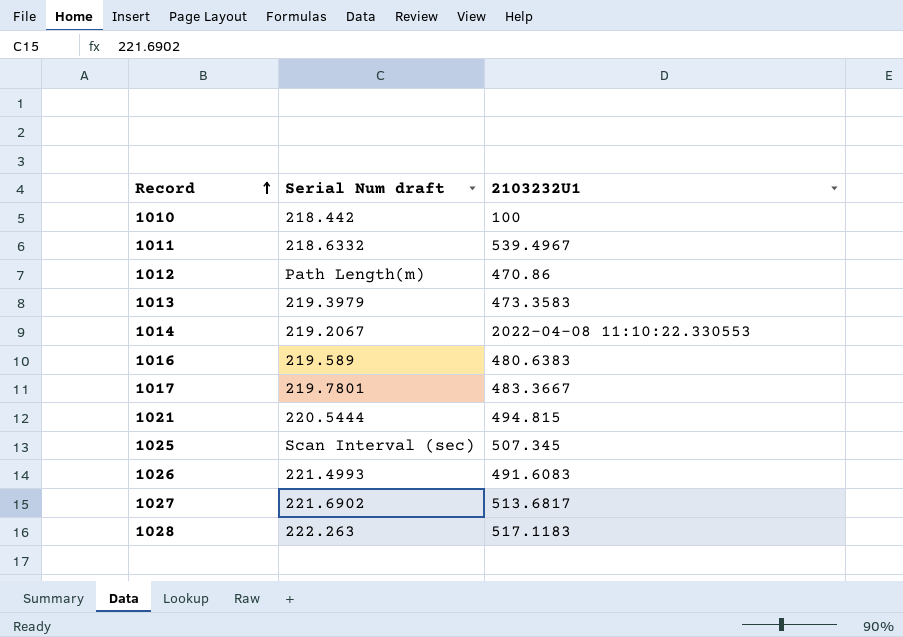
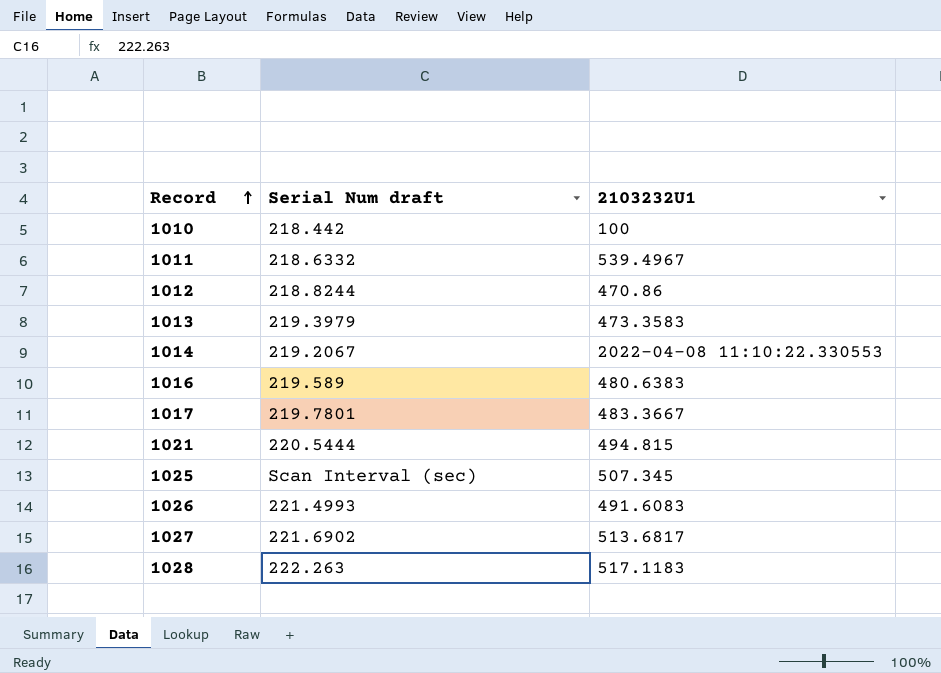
1012 | Serial Num draft: Path Length(m) -> 218.8244

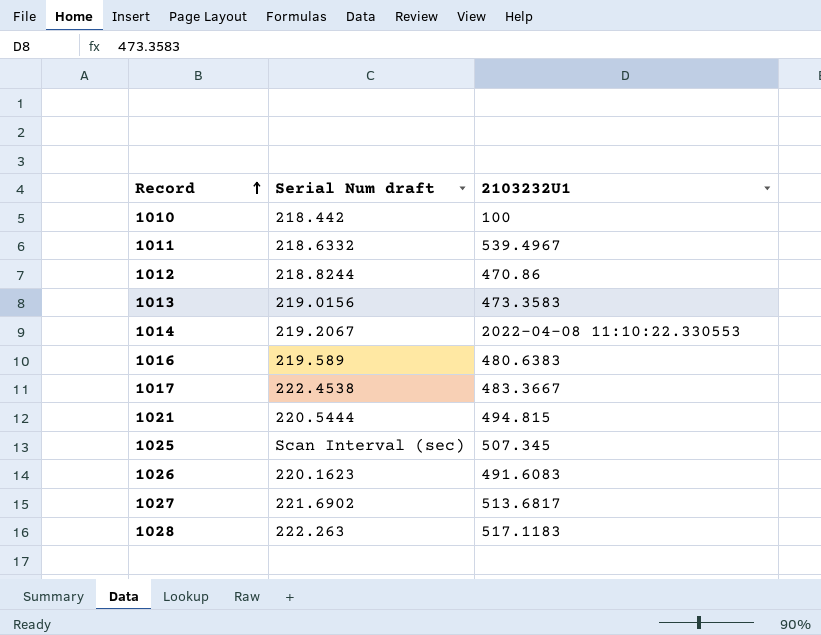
1013 | Serial Num draft: 219.3979 -> 219.0156
1017 | Serial Num draft: 219.7801 -> 222.4538
1026 | Serial Num draft: 221.4993 -> 220.1623

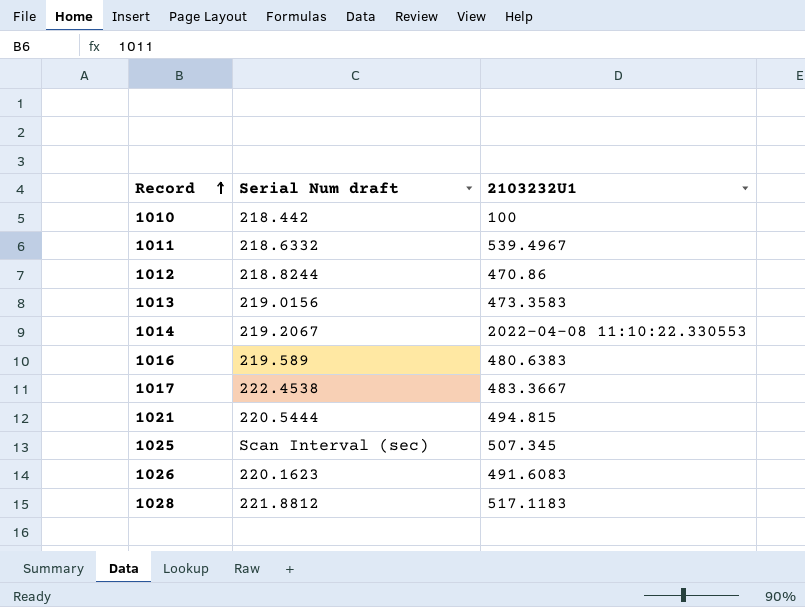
row 1027: 221.6902 | 513.6817 -> none
1028 | Serial Num draft: 222.263 -> 221.8812

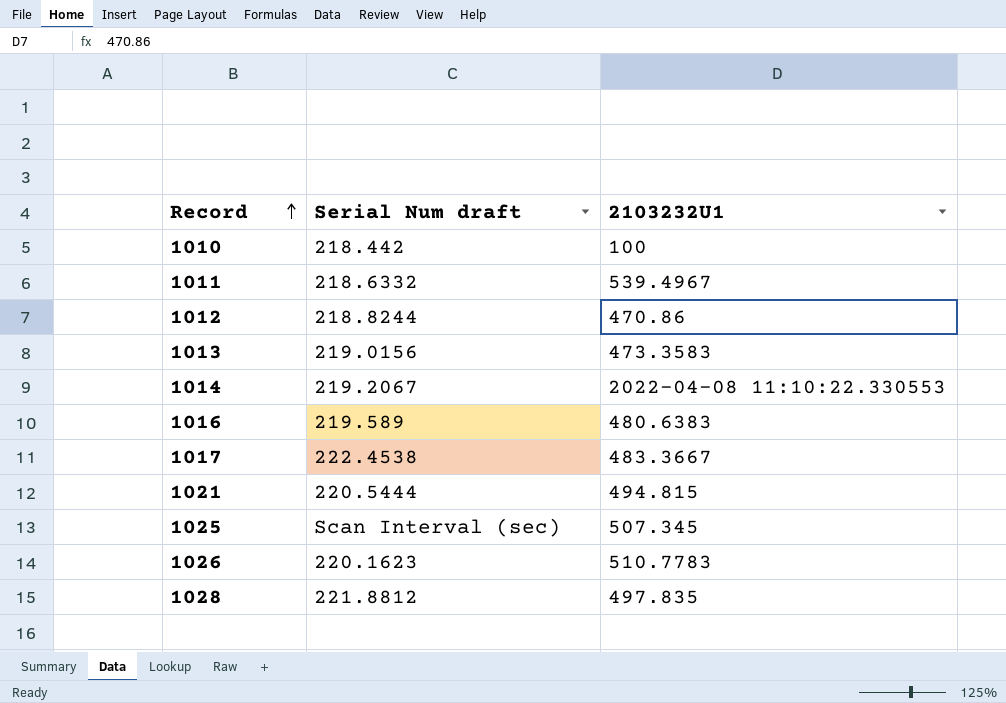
1026 | 2103232U1: 491.6083 -> 510.7783
1028 | 2103232U1: 517.1183 -> 497.835

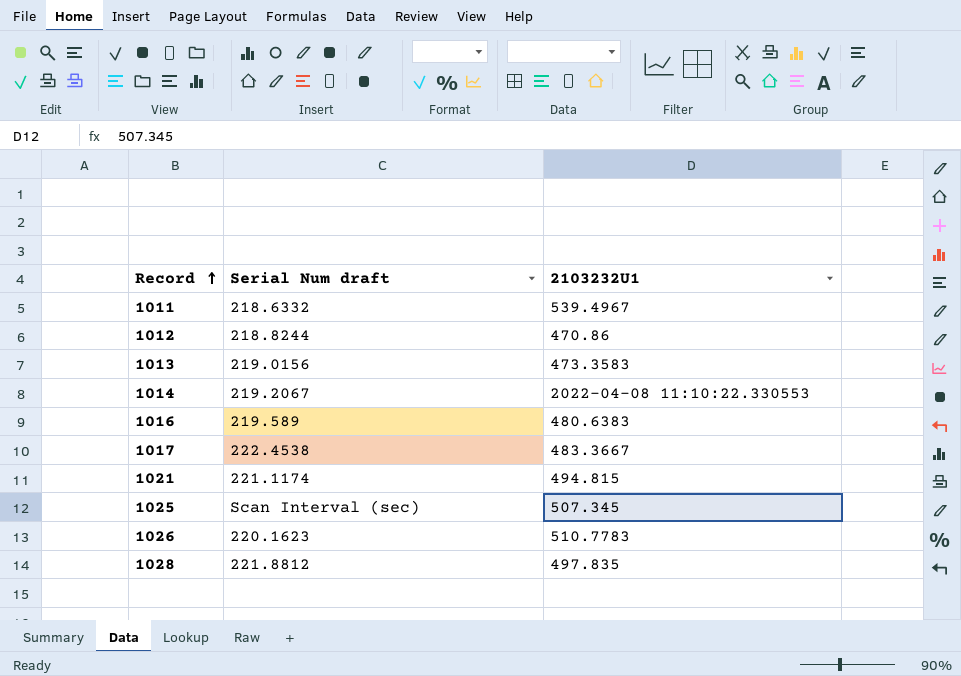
row 1010: 218.442 | 100 -> none
1021 | Serial Num draft: 220.5444 -> 221.1174

